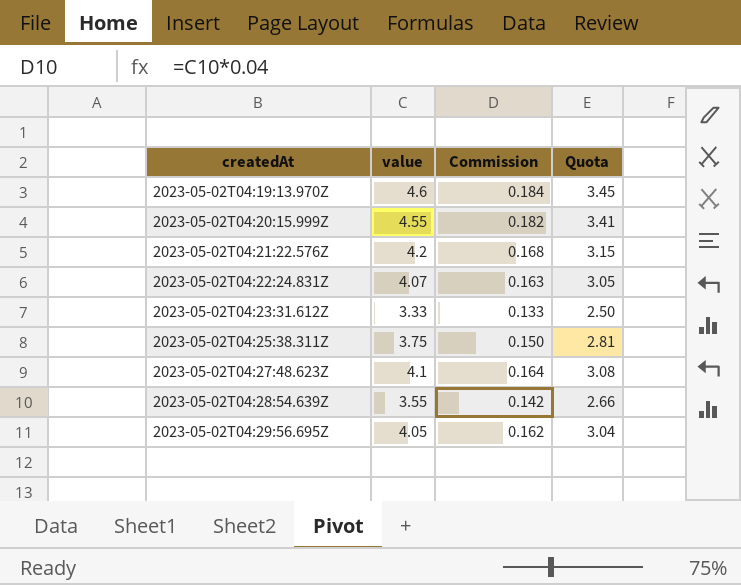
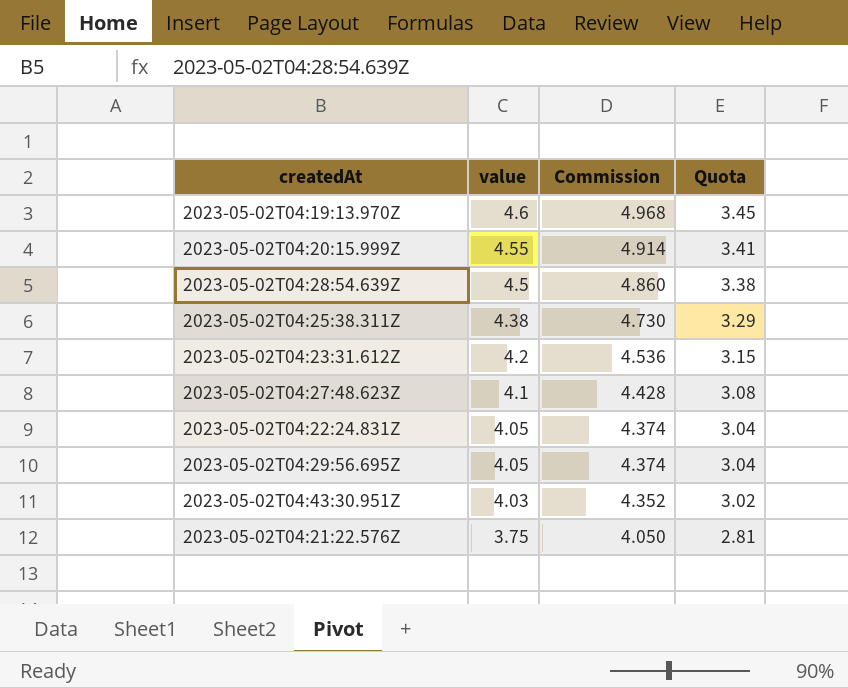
row order: createdAt ascending -> value descending
column Commission | formula: [value] * 0.04 -> [value] * 1.08
2023-05-02T04:28:54.639Z | value: 3.55 -> 4.5
2023-05-02T04:28:54.639Z | Quota: 2.66 -> 3.38
2023-05-02T04:25:38.311Z | value: 3.75 -> 4.38
2023-05-02T04:25:38.311Z | Quota: 2.81 -> 3.29
2023-05-02T04:23:31.612Z | value: 3.33 -> 4.2
2023-05-02T04:23:31.612Z | Quota: 2.50 -> 3.15
2023-05-02T04:22:24.831Z | value: 4.07 -> 4.05
2023-05-02T04:22:24.831Z | Quota: 3.05 -> 3.04
row 2023-05-02T04:43:30.951Z: none -> 4.03 | 4.352 | 3.02
2023-05-02T04:21:22.576Z | value: 4.2 -> 3.75
2023-05-02T04:21:22.576Z | Quota: 3.15 -> 2.81

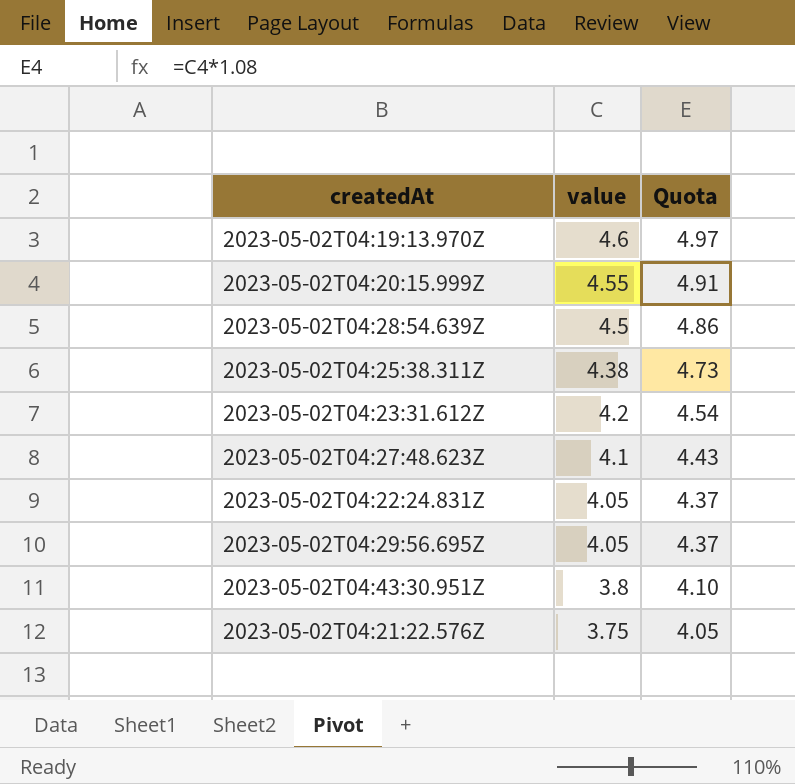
column Commission | formula: [value] * 1.08 -> none
column Quota | formula: [value] * 0.75 -> [value] * 1.08
2023-05-02T04:43:30.951Z | value: 4.03 -> 3.8

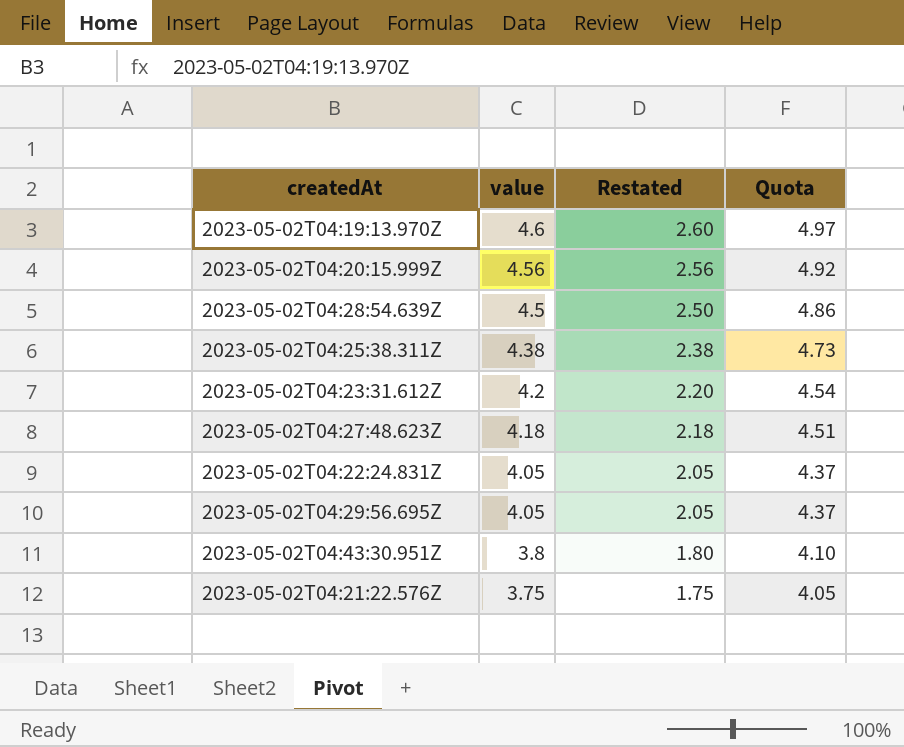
column Restated | formula: none -> [value] - 2
2023-05-02T04:20:15.999Z | value: 4.55 -> 4.56
2023-05-02T04:20:15.999Z | Quota: 4.91 -> 4.92
2023-05-02T04:27:48.623Z | value: 4.1 -> 4.18
2023-05-02T04:27:48.623Z | Quota: 4.43 -> 4.51

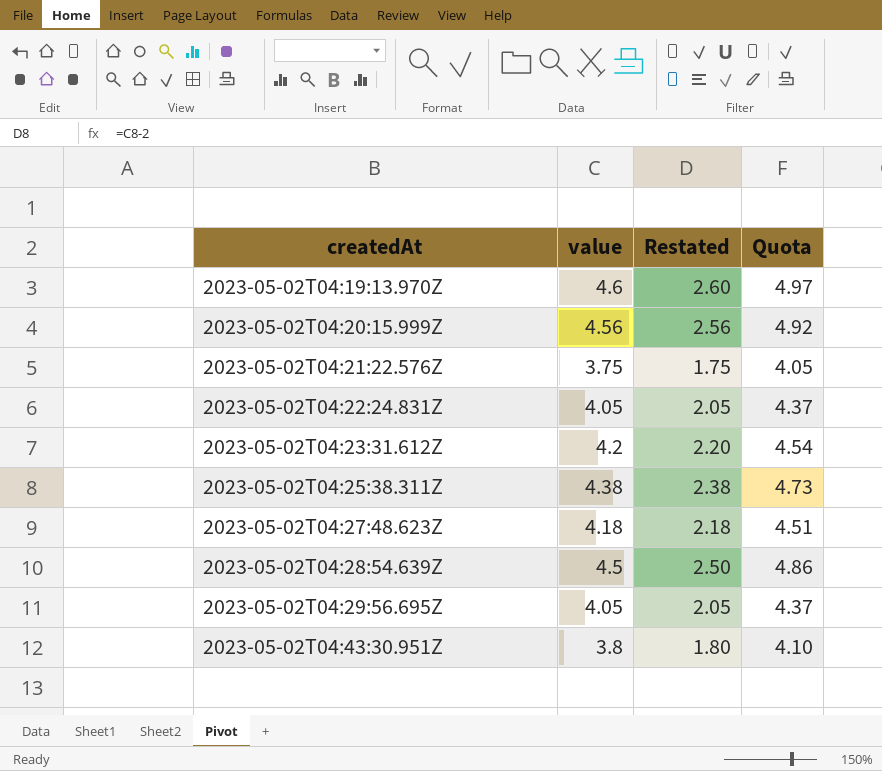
row order: value descending -> createdAt ascending

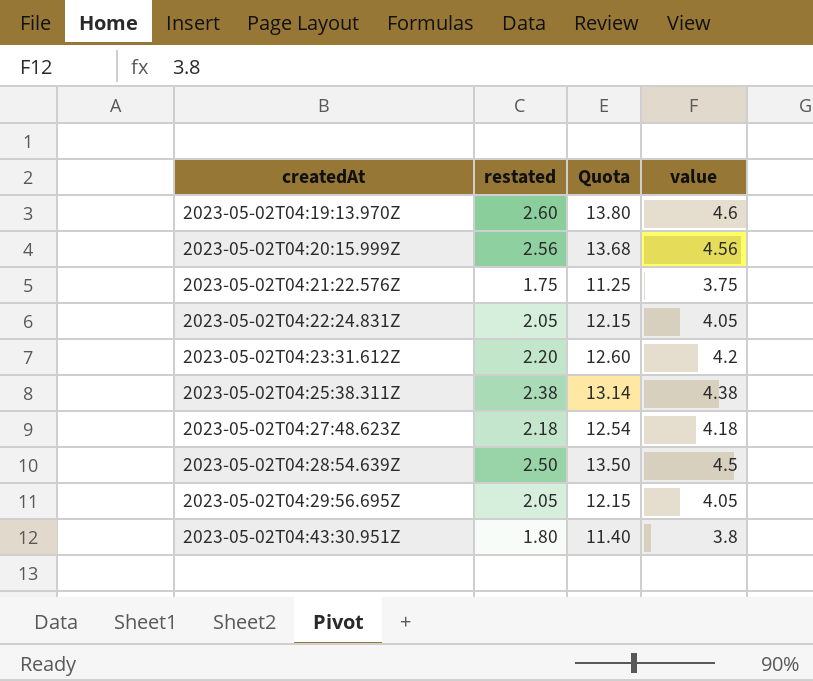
column name: Restated -> restated
column Quota | formula: [value] * 1.08 -> [value] * 3
column value | position: 2 -> 4

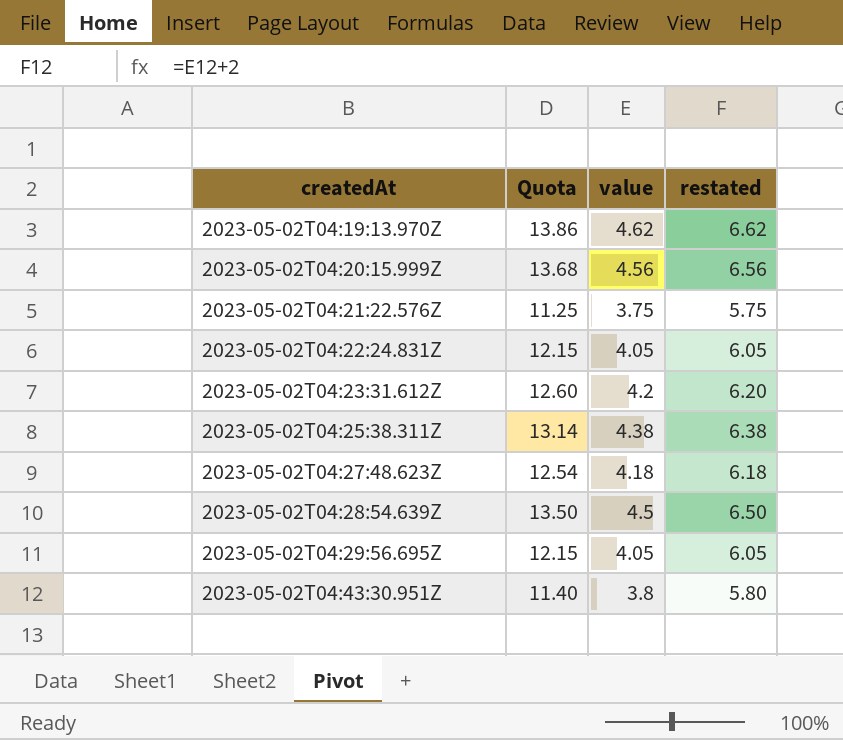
column restated | formula: [value] - 2 -> [value] + 2
column restated | position: 2 -> 4
2023-05-02T04:19:13.970Z | Quota: 13.80 -> 13.86
2023-05-02T04:19:13.970Z | value: 4.6 -> 4.62

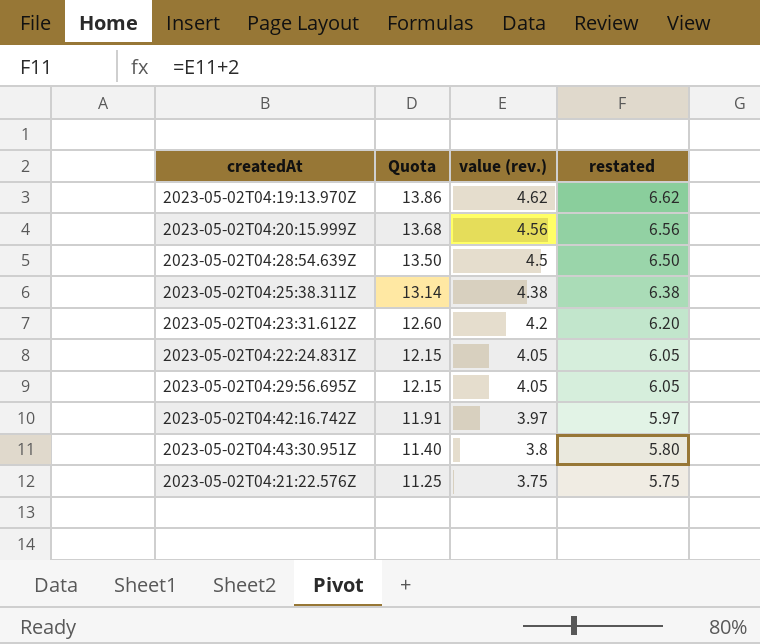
row order: createdAt ascending -> Quota descending
column name: value -> value (rev.)
row 2023-05-02T04:27:48.623Z: 12.54 | 4.18 | 6.18 -> none
row 2023-05-02T04:42:16.742Z: none -> 11.91 | 3.97 | 5.97

